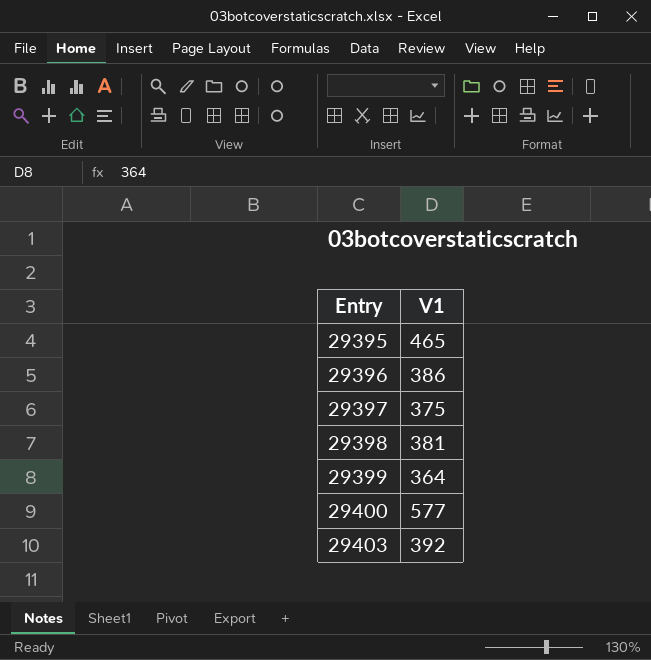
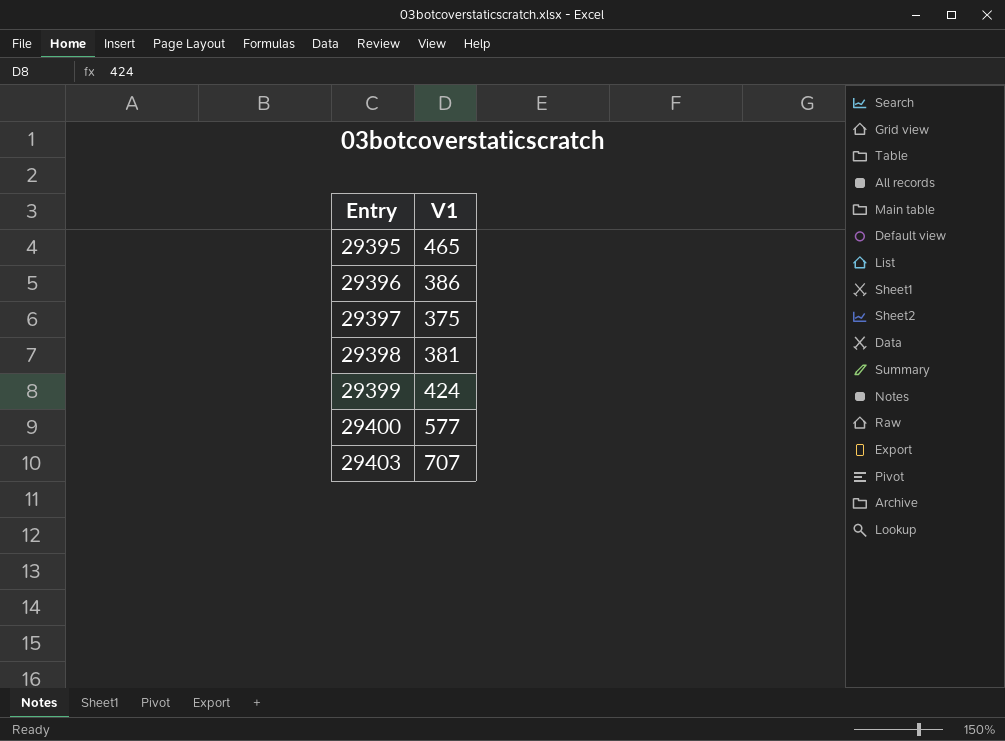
29399 | V1: 364 -> 424
29403 | V1: 392 -> 707

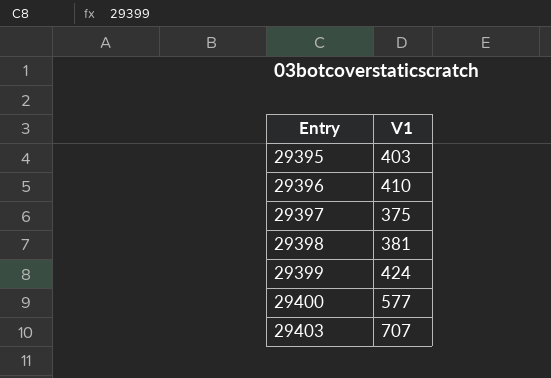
29395 | V1: 465 -> 403
29396 | V1: 386 -> 410

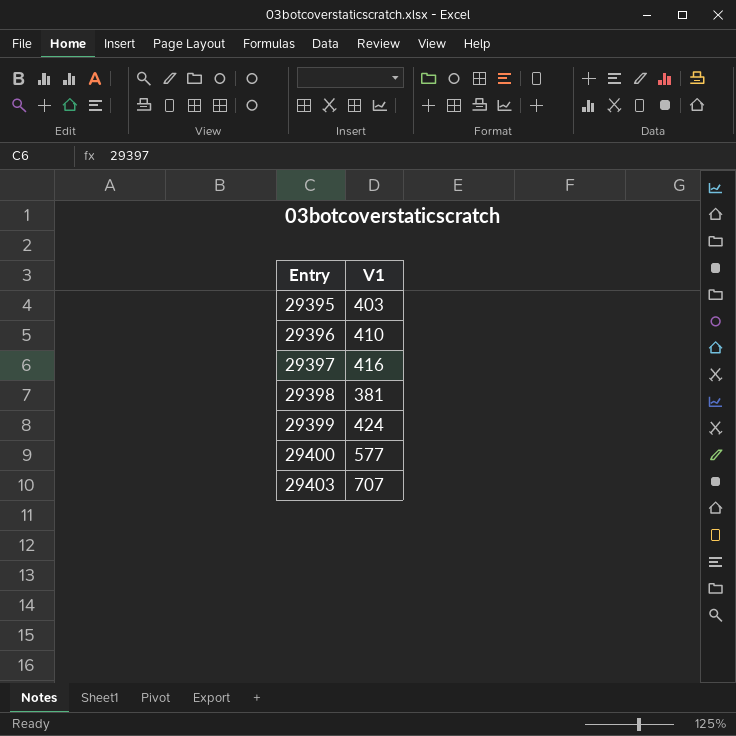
29397 | V1: 375 -> 416

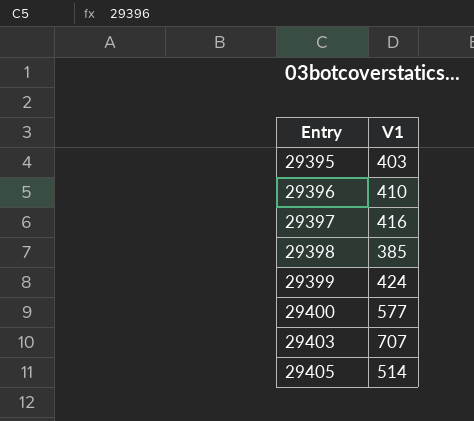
29398 | V1: 381 -> 385
row 29405: none -> 514

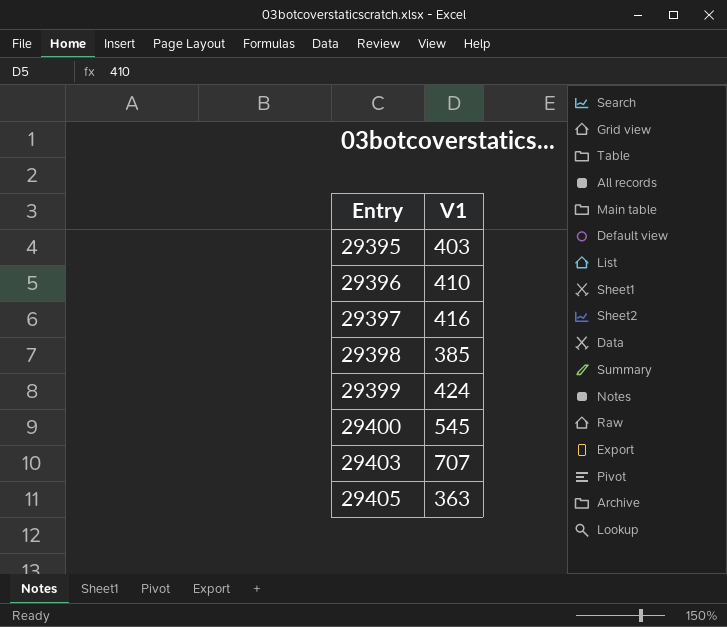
29400 | V1: 577 -> 545
29405 | V1: 514 -> 363

